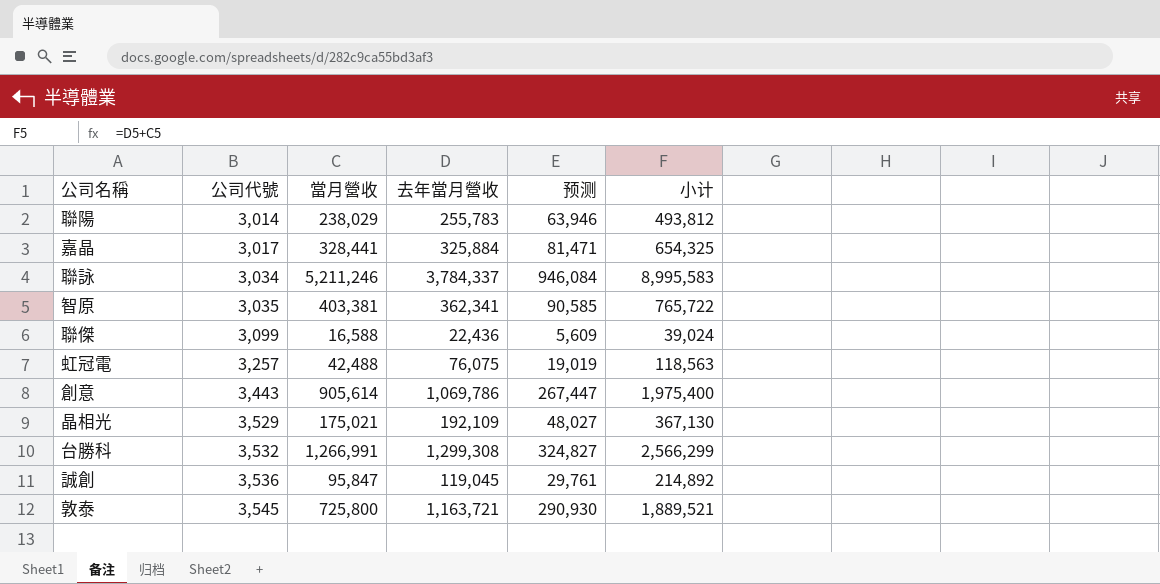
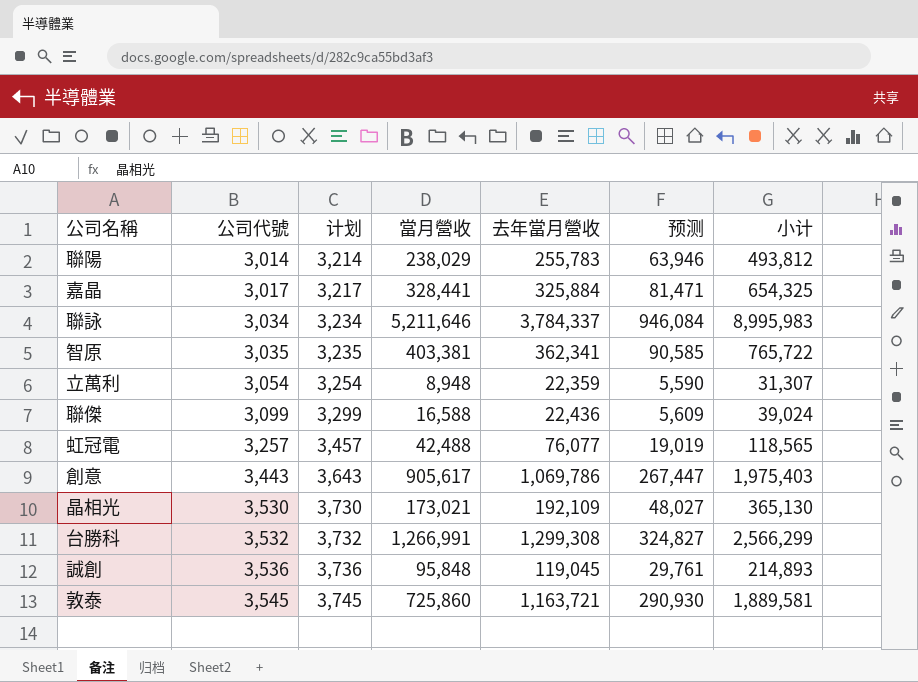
column 计划 | formula: none -> [公司代號] + 200
聯詠 | 當月營收: 5,211,246 -> 5,211,646
聯詠 | 小计: 8,995,583 -> 8,995,983
row 立萬利: none -> 3,054 | 3,254 | 8,948 | 22,359 | 5,590 | 31,307
虹冠電 | 去年當月營收: 76,075 -> 76,077
虹冠電 | 小计: 118,563 -> 118,565
創意 | 當月營收: 905,614 -> 905,617
創意 | 小计: 1,975,400 -> 1,975,403
晶相光 | 公司代號: 3,529 -> 3,530
晶相光 | 當月營收: 175,021 -> 173,021
晶相光 | 小计: 367,130 -> 365,130
誠創 | 當月營收: 95,847 -> 95,848
誠創 | 小计: 214,892 -> 214,893
敦泰 | 當月營收: 725,800 -> 725,860
敦泰 | 小计: 1,889,521 -> 1,889,581

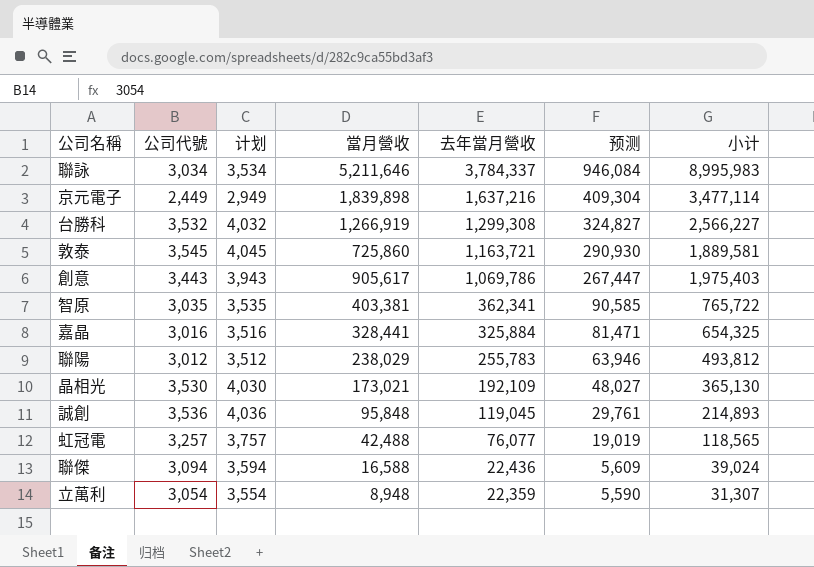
row order: 公司代號 ascending -> 去年當月營收 descending
column 计划 | formula: [公司代號] + 200 -> [公司代號] + 500
row 京元電子: none -> 2,449 | 2,949 | 1,839,898 | 1,637,216 | 409,304 | 3,477,114
台勝科 | 當月營收: 1,266,991 -> 1,266,919
台勝科 | 小计: 2,566,299 -> 2,566,227
嘉晶 | 公司代號: 3,017 -> 3,016
聯陽 | 公司代號: 3,014 -> 3,012
聯傑 | 公司代號: 3,099 -> 3,094

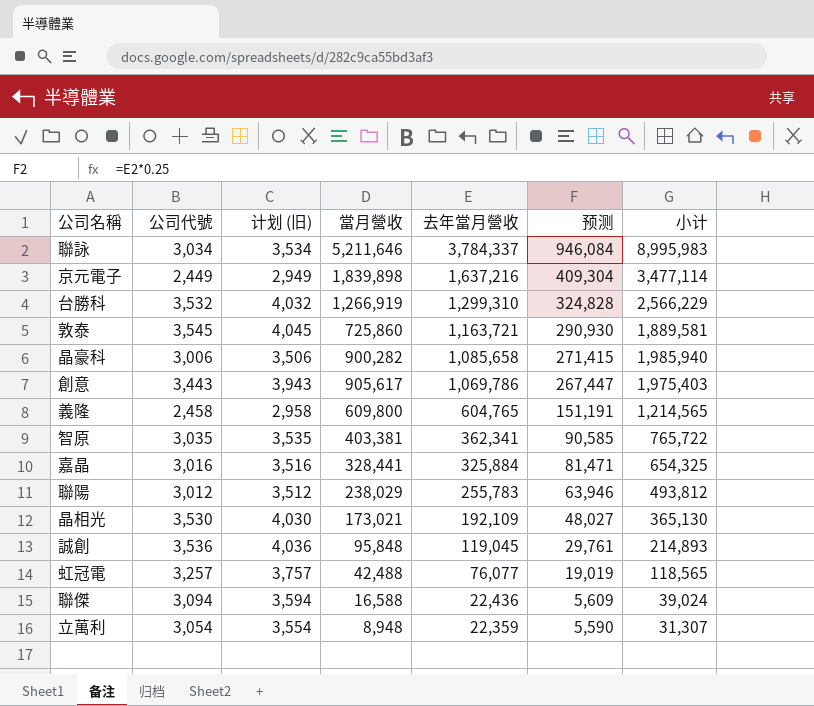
column name: 计划 -> 计划 (旧)
台勝科 | 去年當月營收: 1,299,308 -> 1,299,310
台勝科 | 预测: 324,827 -> 324,828
台勝科 | 小计: 2,566,227 -> 2,566,229
row 晶豪科: none -> 3,006 | 3,506 | 900,282 | 1,085,658 | 271,415 | 1,985,940
row 義隆: none -> 2,458 | 2,958 | 609,800 | 604,765 | 151,191 | 1,214,565

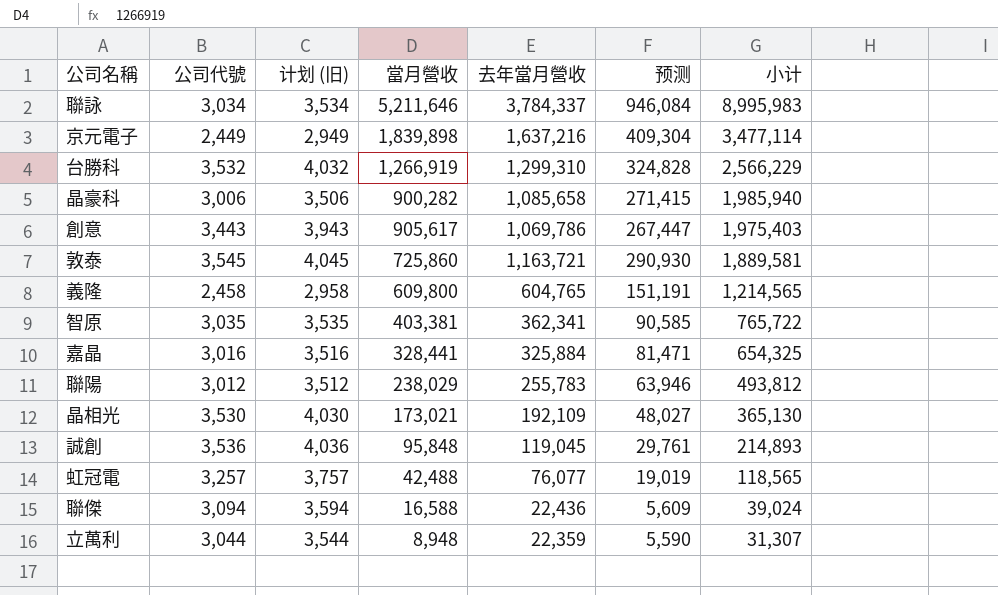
row order: 去年當月營收 descending -> 小计 descending
立萬利 | 公司代號: 3,054 -> 3,044
立萬利 | 计划 (旧): 3,554 -> 3,544

